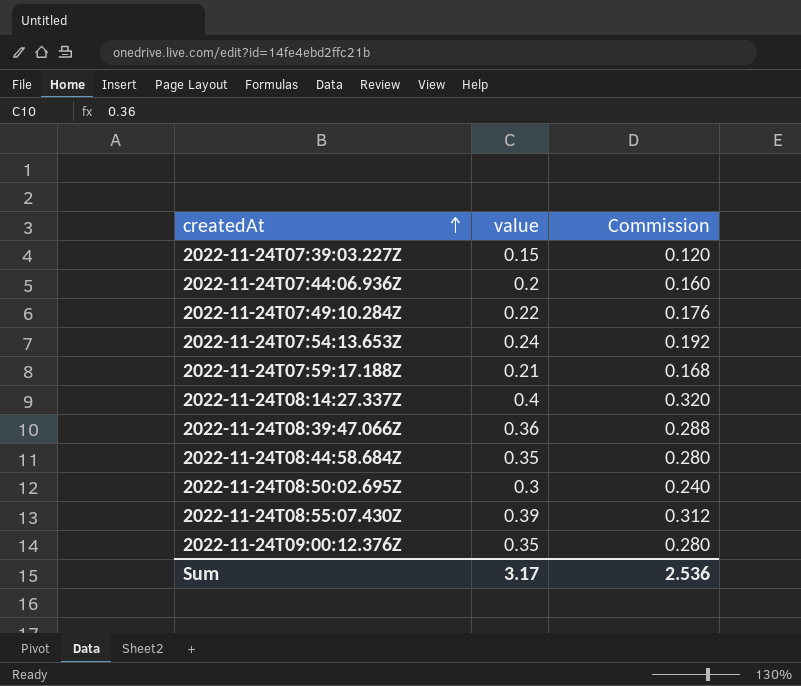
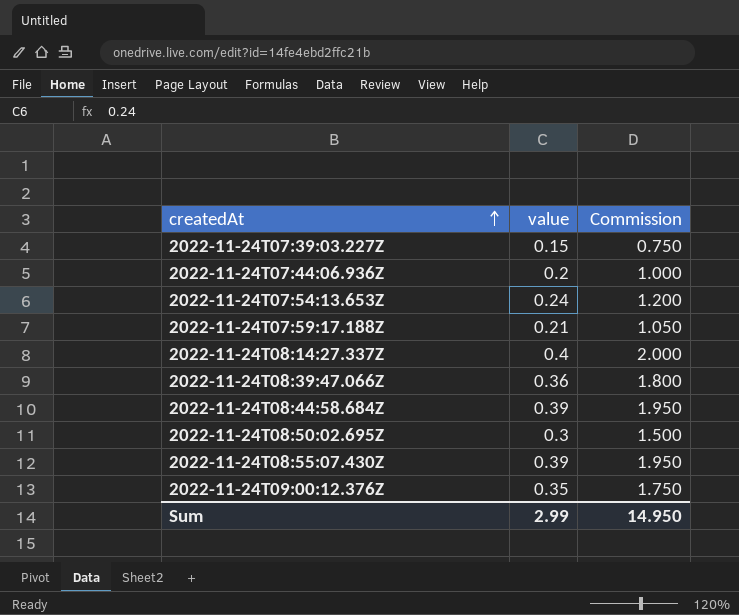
column Commission | formula: [value] * 0.8 -> [value] * 5
row 2022-11-24T07:49:10.284Z: 0.22 | 0.176 -> none
2022-11-24T08:44:58.684Z | value: 0.35 -> 0.39
Sum | value: 3.17 -> 2.99
Sum | Commission: 2.536 -> 14.950

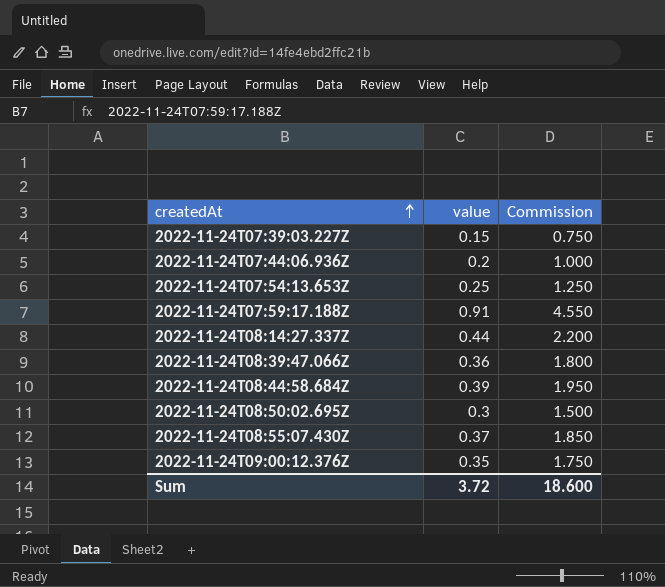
2022-11-24T07:54:13.653Z | value: 0.24 -> 0.25
2022-11-24T07:54:13.653Z | Commission: 1.200 -> 1.250
2022-11-24T07:59:17.188Z | value: 0.21 -> 0.91
2022-11-24T07:59:17.188Z | Commission: 1.050 -> 4.550
2022-11-24T08:14:27.337Z | value: 0.4 -> 0.44
2022-11-24T08:14:27.337Z | Commission: 2.000 -> 2.200
2022-11-24T08:55:07.430Z | value: 0.39 -> 0.37
2022-11-24T08:55:07.430Z | Commission: 1.950 -> 1.850
Sum | value: 2.99 -> 3.72
Sum | Commission: 14.950 -> 18.600

